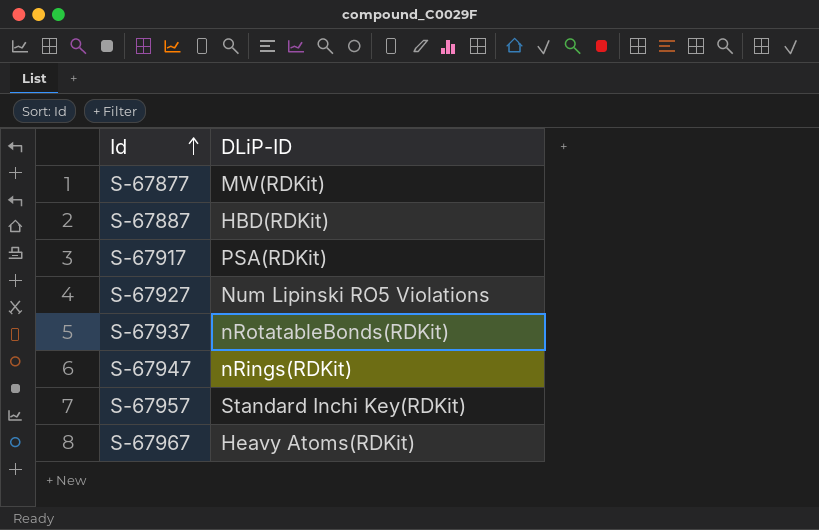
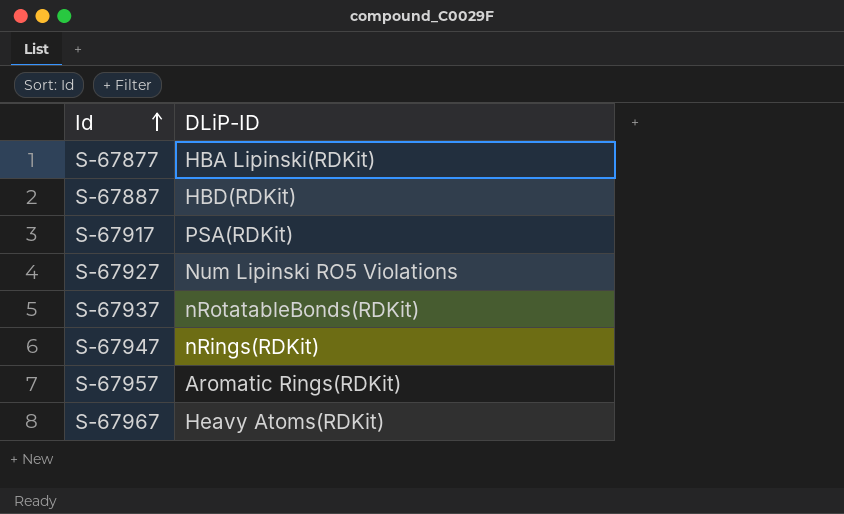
S-67877 | DLiP-ID: MW(RDKit) -> HBA Lipinski(RDKit)
S-67957 | DLiP-ID: Standard Inchi Key(RDKit) -> Aromatic Rings(RDKit)

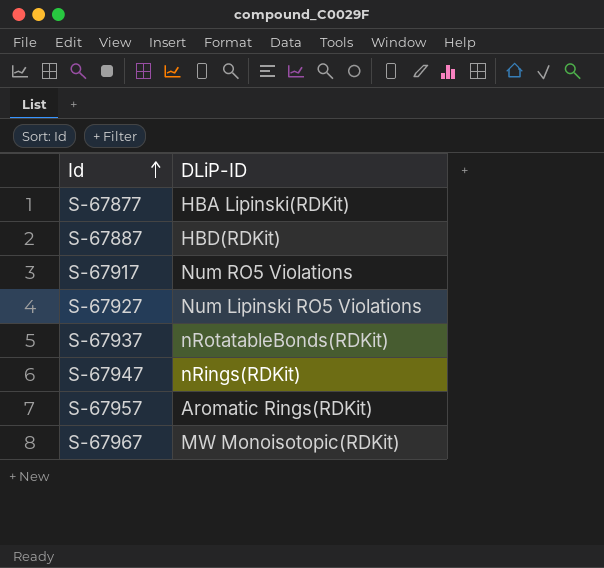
S-67917 | DLiP-ID: PSA(RDKit) -> Num RO5 Violations
S-67967 | DLiP-ID: Heavy Atoms(RDKit) -> MW Monoisotopic(RDKit)

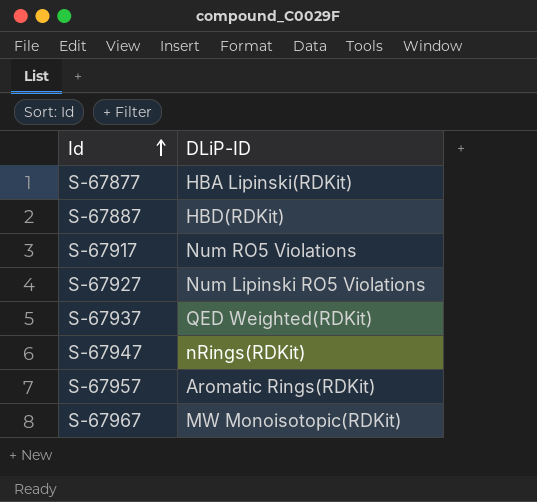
S-67937 | DLiP-ID: nRotatableBonds(RDKit) -> QED Weighted(RDKit)

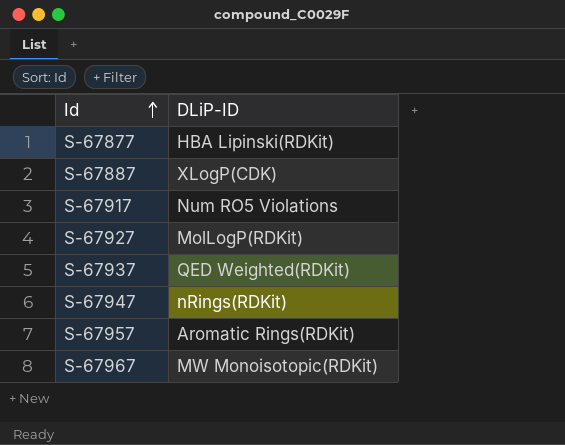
S-67887 | DLiP-ID: HBD(RDKit) -> XLogP(CDK)
S-67927 | DLiP-ID: Num Lipinski RO5 Violations -> MolLogP(RDKit)

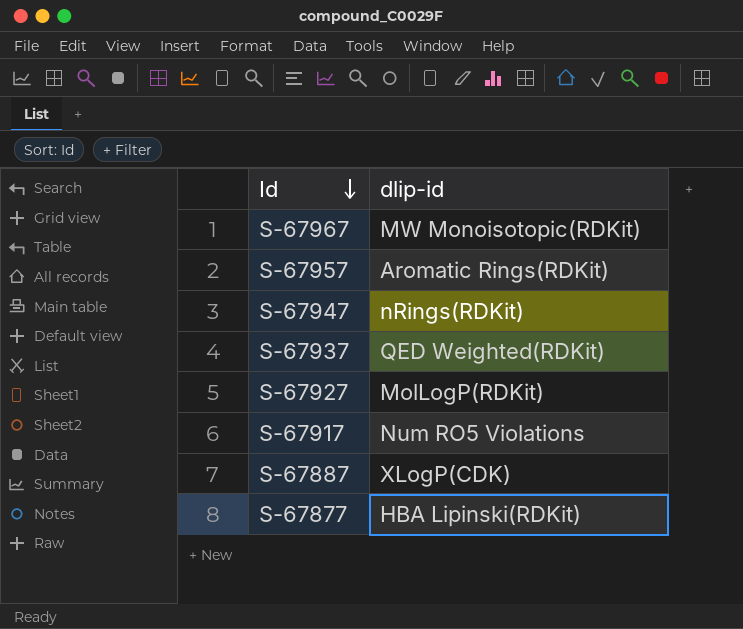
row order: Id ascending -> Id descending
column name: DLiP-ID -> dlip-id

